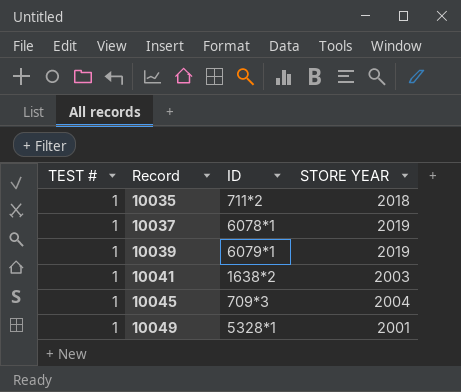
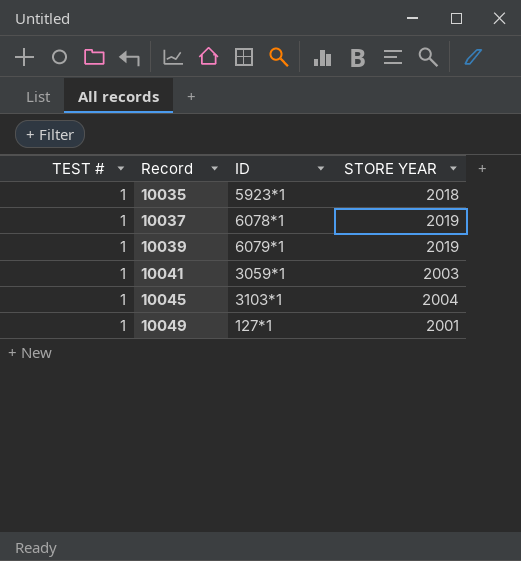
10035 | ID: 711*2 -> 5923*1
10041 | ID: 1638*2 -> 3059*1
10045 | ID: 709*3 -> 3103*1
10049 | ID: 5328*1 -> 127*1

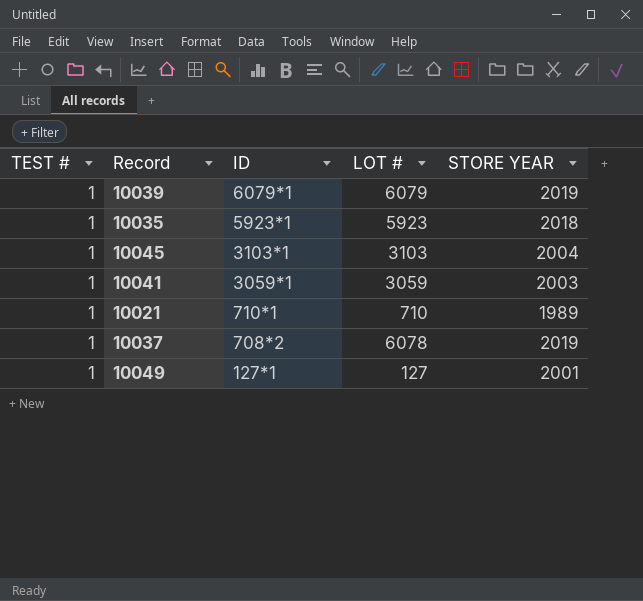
row order: Record ascending -> ID descending
column LOT # | position: none -> 4
row 10021: none -> 1 | 710*1 | 710 | 1989
10037 | ID: 6078*1 -> 708*2

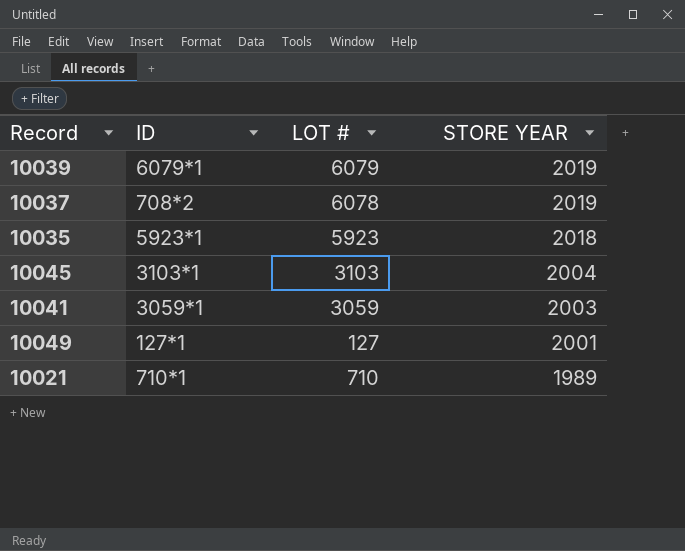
row order: ID descending -> STORE YEAR descending
column TEST # | position: 1 -> none

